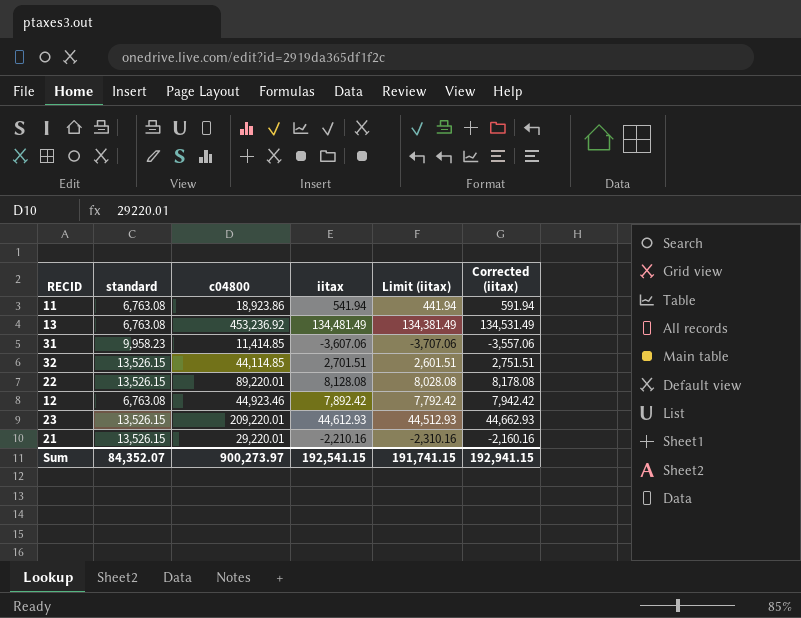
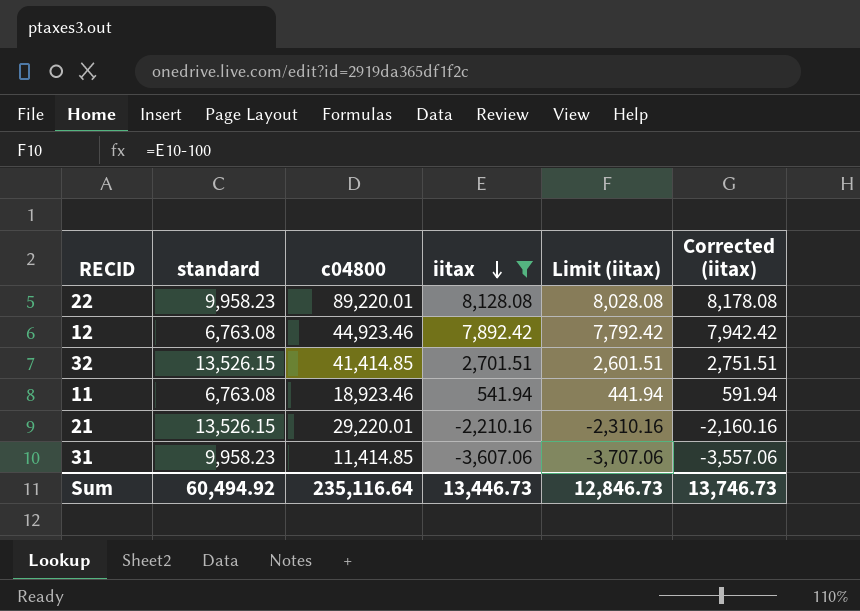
filter: none -> iitax <= 8,128.08
row order: none -> iitax descending
22 | standard: 13,526.15 -> 9,958.23
32 | c04800: 44,114.85 -> 41,414.85
11 | c04800: 18,923.86 -> 18,923.46
Sum | standard: 84,352.07 -> 60,494.92
Sum | c04800: 900,273.97 -> 235,116.64
Sum | iitax: 192,541.15 -> 13,446.73
Sum | Limit (iitax): 191,741.15 -> 12,846.73
Sum | Corrected (iitax): 192,941.15 -> 13,746.73

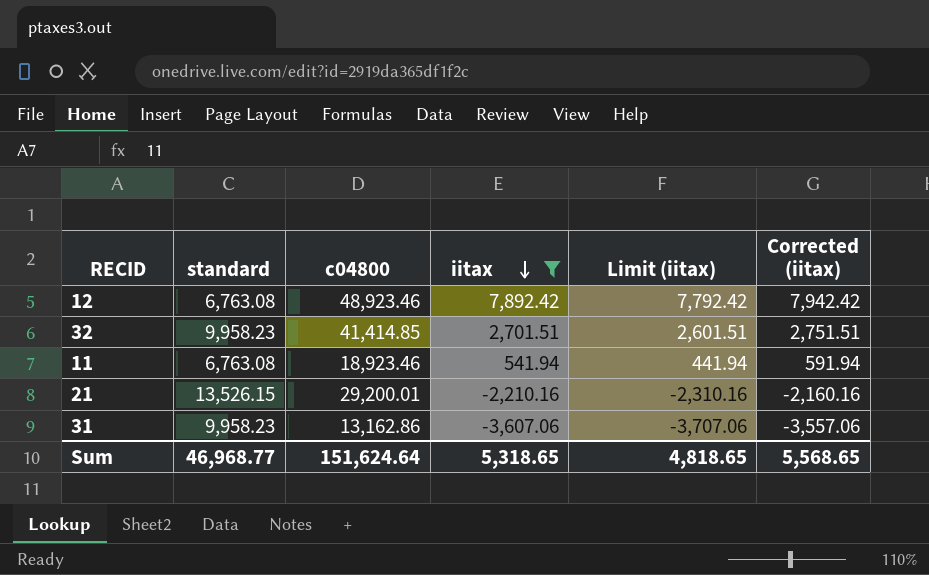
row 22: 9,958.23 | 89,220.01 | 8,128.08 | 8,028.08 | 8,178.08 -> none
12 | c04800: 44,923.46 -> 48,923.46
32 | standard: 13,526.15 -> 9,958.23
21 | c04800: 29,220.01 -> 29,200.01
31 | c04800: 11,414.85 -> 13,162.86
Sum | standard: 60,494.92 -> 46,968.77
Sum | c04800: 235,116.64 -> 151,624.64
Sum | iitax: 13,446.73 -> 5,318.65
Sum | Limit (iitax): 12,846.73 -> 4,818.65
Sum | Corrected (iitax): 13,746.73 -> 5,568.65

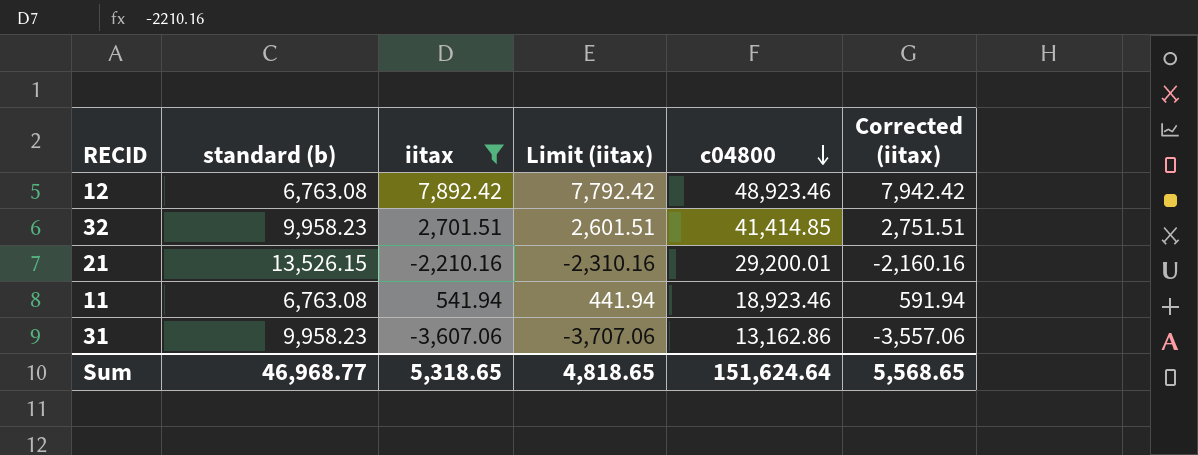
row order: iitax descending -> c04800 descending
column name: standard -> standard (b)
column c04800 | position: 3 -> 5

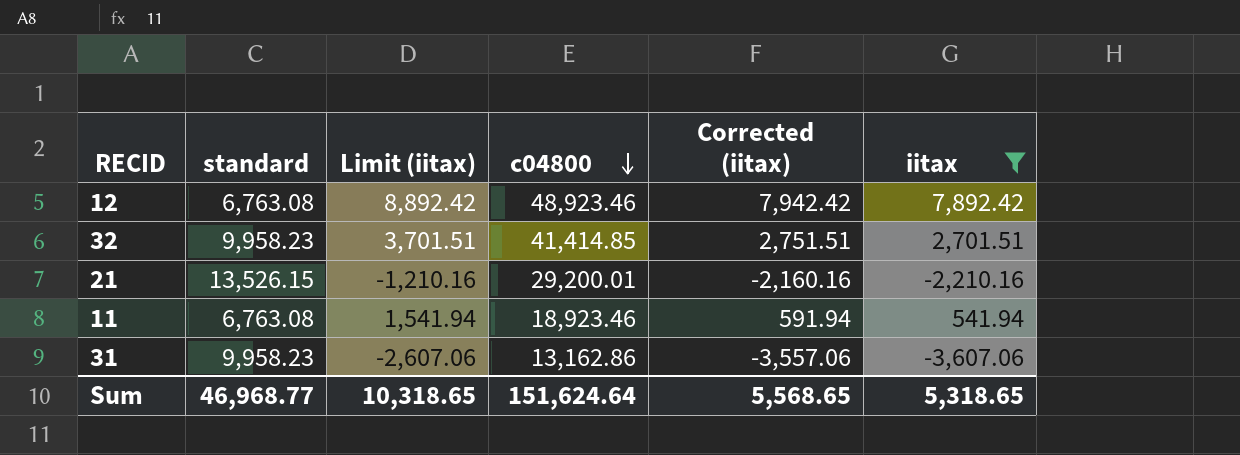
column name: standard (b) -> standard
column Limit (iitax) | formula: [iitax] - 100 -> [iitax] + 1000
column iitax | position: 3 -> 6
Sum | Limit (iitax): 4,818.65 -> 10,318.65

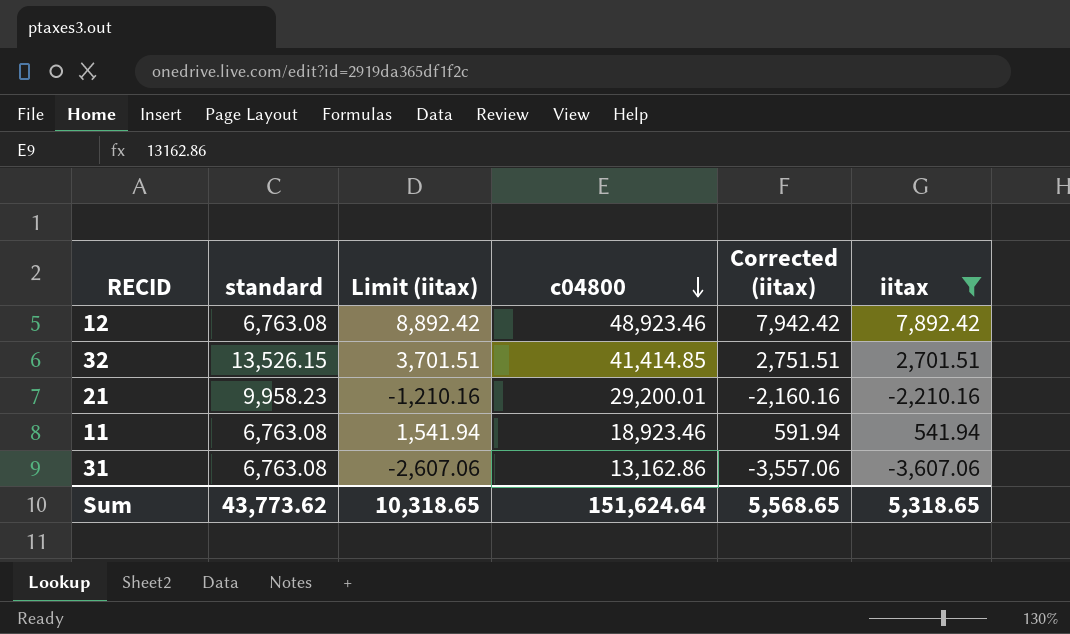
32 | standard: 9,958.23 -> 13,526.15
21 | standard: 13,526.15 -> 9,958.23
31 | standard: 9,958.23 -> 6,763.08
Sum | standard: 46,968.77 -> 43,773.62

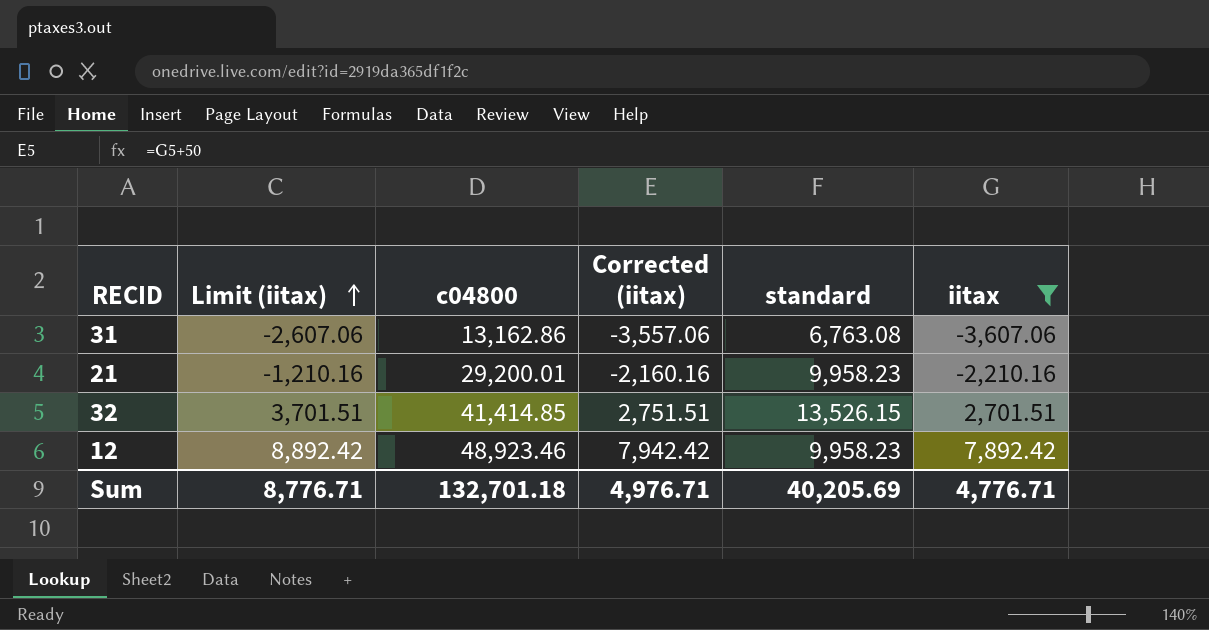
row order: c04800 descending -> Limit (iitax) ascending
column standard | position: 2 -> 5
row 11: 6,763.08 | 1,541.94 | 18,923.46 | 591.94 | 541.94 -> none
12 | standard: 6,763.08 -> 9,958.23
Sum | Limit (iitax): 10,318.65 -> 8,776.71
Sum | c04800: 151,624.64 -> 132,701.18
Sum | Corrected (iitax): 5,568.65 -> 4,976.71
Sum | standard: 43,773.62 -> 40,205.69
Sum | iitax: 5,318.65 -> 4,776.71

